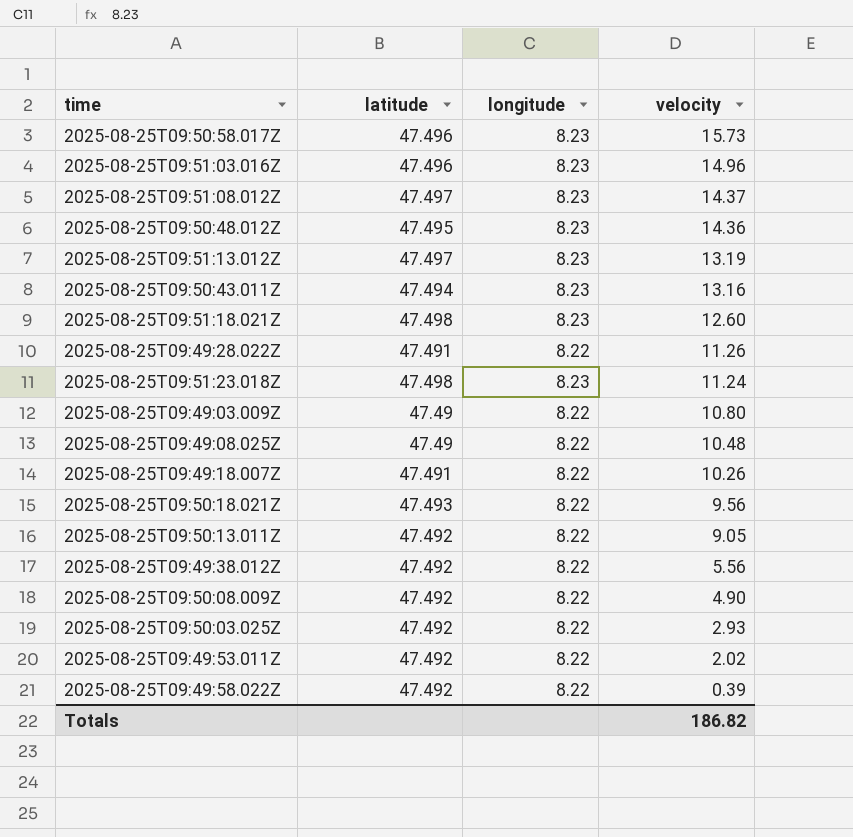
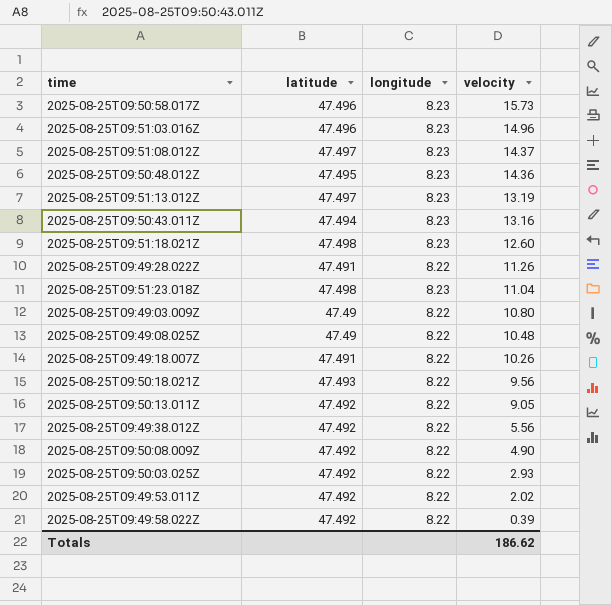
2025-08-25T09:51:23.018Z | velocity: 11.24 -> 11.04
Totals | velocity: 186.82 -> 186.62

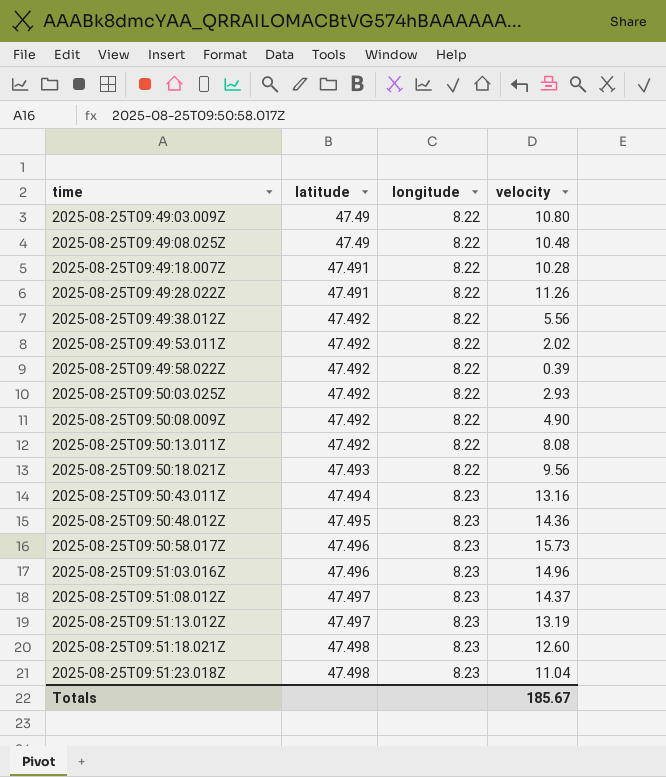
row order: velocity descending -> time ascending
2025-08-25T09:49:18.007Z | velocity: 10.26 -> 10.28
2025-08-25T09:50:13.011Z | velocity: 9.05 -> 8.08
Totals | velocity: 186.62 -> 185.67

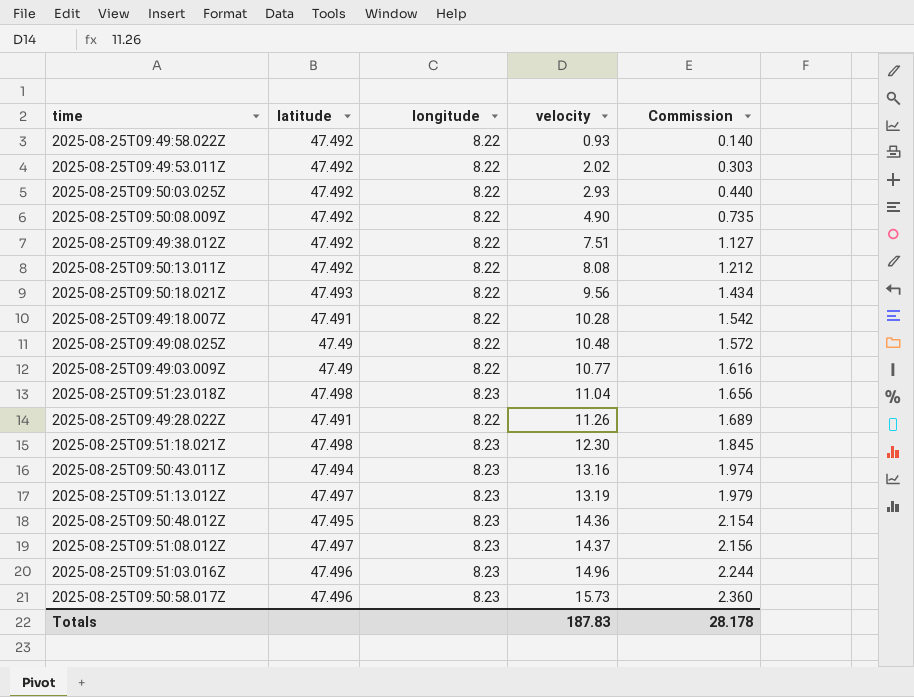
row order: time ascending -> velocity ascending
column Commission | formula: none -> [velocity] * 0.15
2025-08-25T09:49:58.022Z | velocity: 0.39 -> 0.93
2025-08-25T09:49:38.012Z | velocity: 5.56 -> 7.51
2025-08-25T09:49:03.009Z | velocity: 10.80 -> 10.77
2025-08-25T09:51:18.021Z | velocity: 12.60 -> 12.30
Totals | velocity: 185.67 -> 187.83

